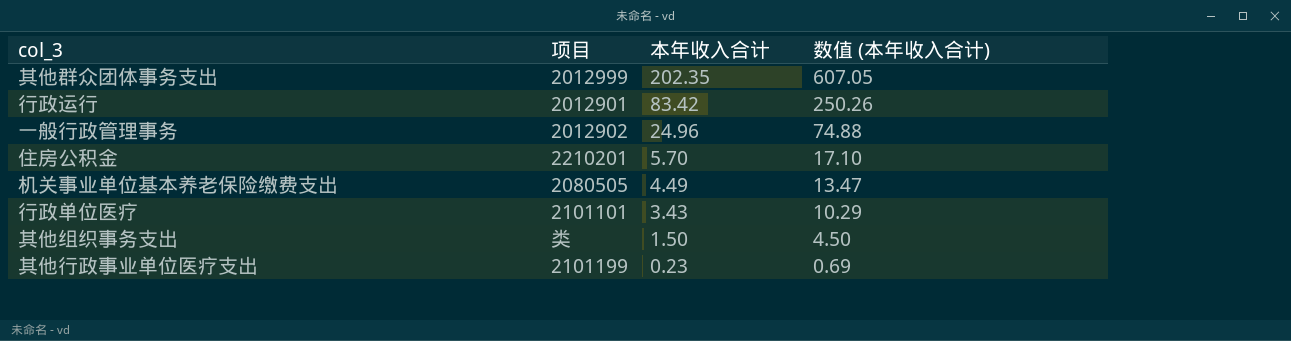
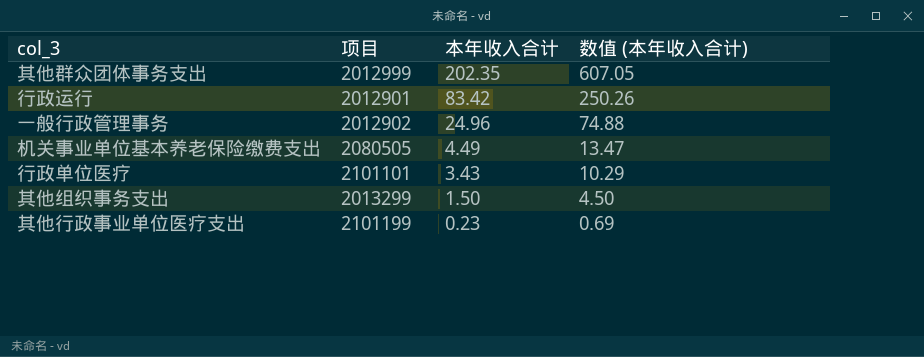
row 住房公积金: 2210201 | 5.70 | 17.10 -> none
其他组织事务支出 | 项目: 类 -> 2013299

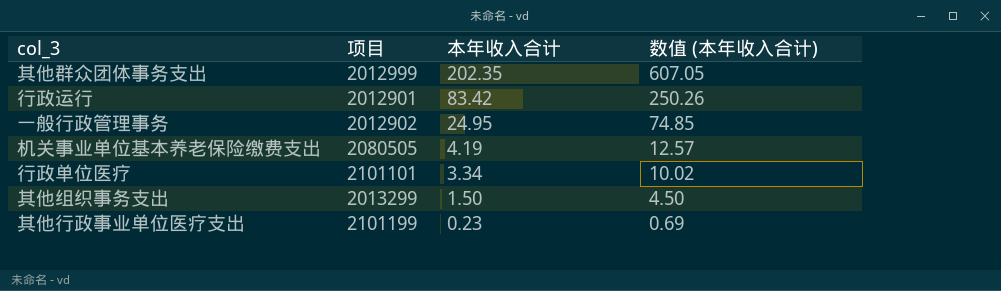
一般行政管理事务 | 本年收入合计: 24.96 -> 24.95
一般行政管理事务 | 数值 (本年收入合计): 74.88 -> 74.85
机关事业单位基本养老保险缴费支出 | 本年收入合计: 4.49 -> 4.19
机关事业单位基本养老保险缴费支出 | 数值 (本年收入合计): 13.47 -> 12.57
行政单位医疗 | 本年收入合计: 3.43 -> 3.34
行政单位医疗 | 数值 (本年收入合计): 10.29 -> 10.02

